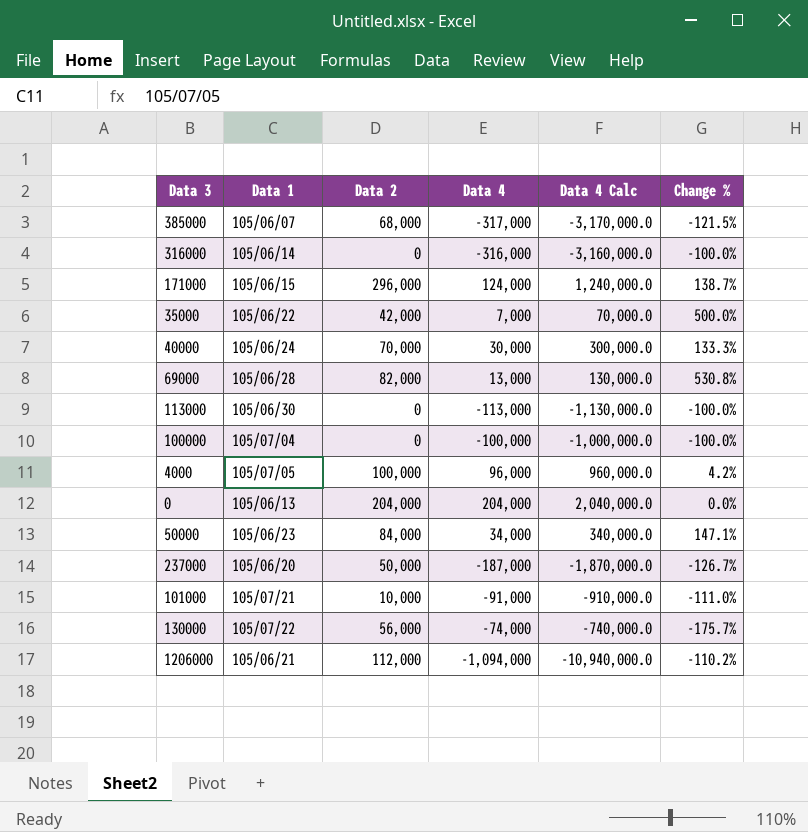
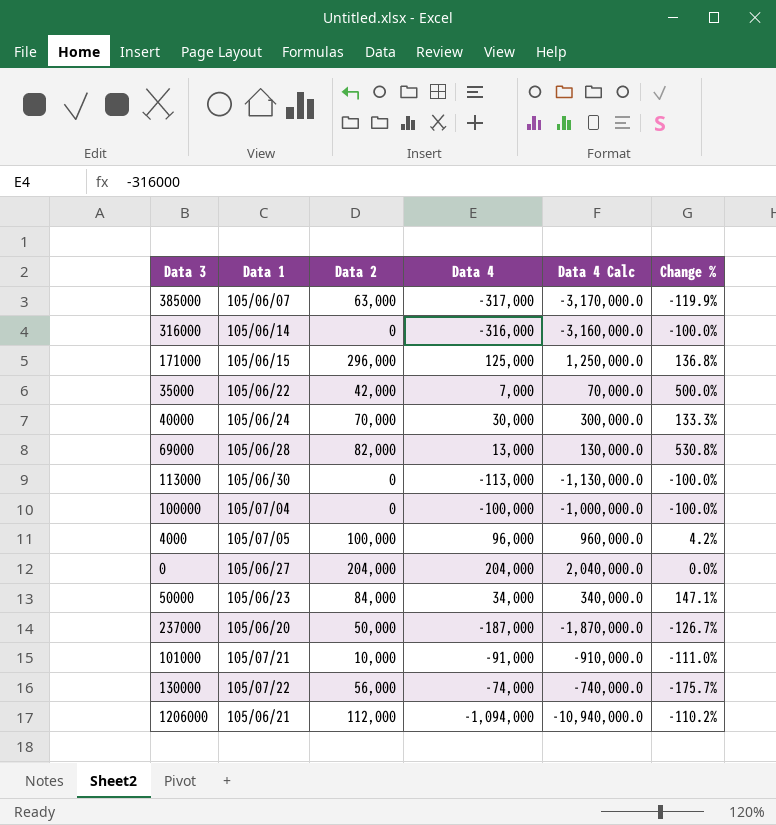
385000 | Data 2: 68,000 -> 63,000
385000 | Change %: -121.5% -> -119.9%
171000 | Data 4: 124,000 -> 125,000
171000 | Data 4 Calc: 1,240,000.0 -> 1,250,000.0
171000 | Change %: 138.7% -> 136.8%
0 | Data 1: 105/06/13 -> 105/06/27

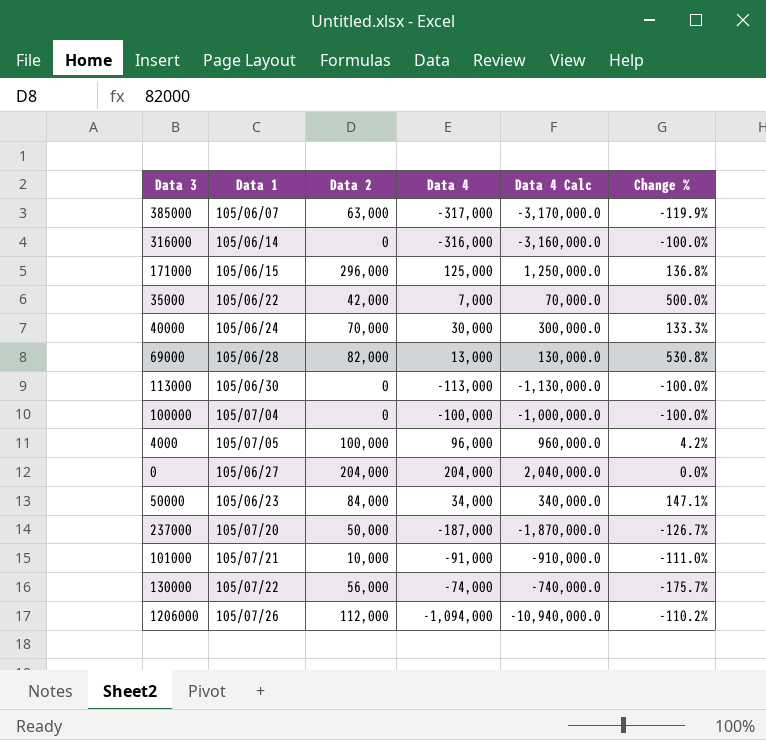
237000 | Data 1: 105/06/20 -> 105/07/20
1206000 | Data 1: 105/06/21 -> 105/07/26

